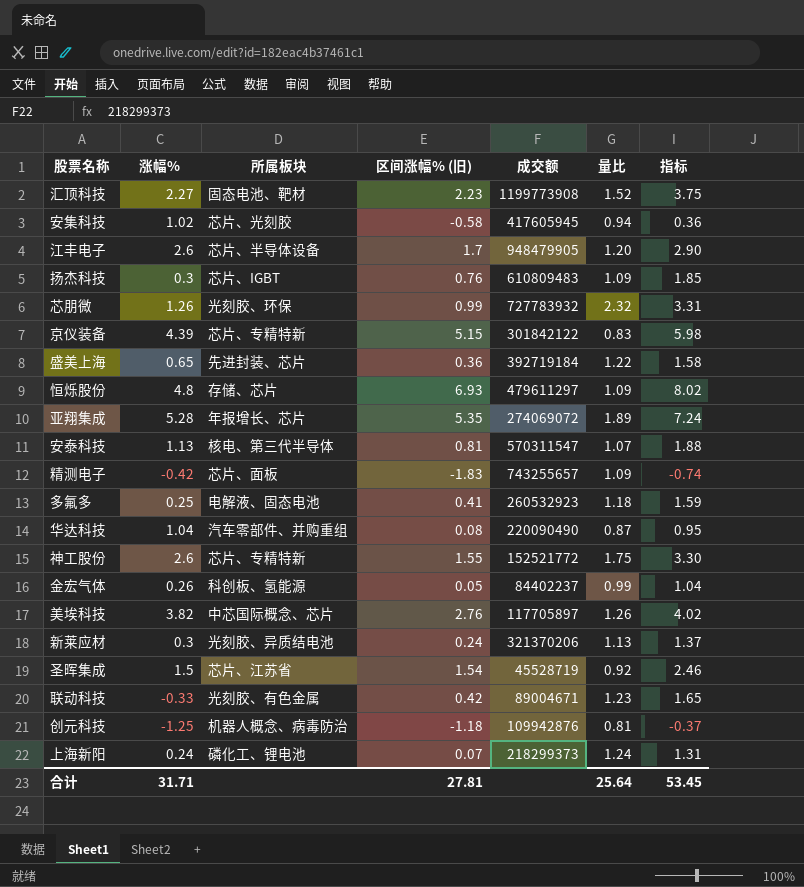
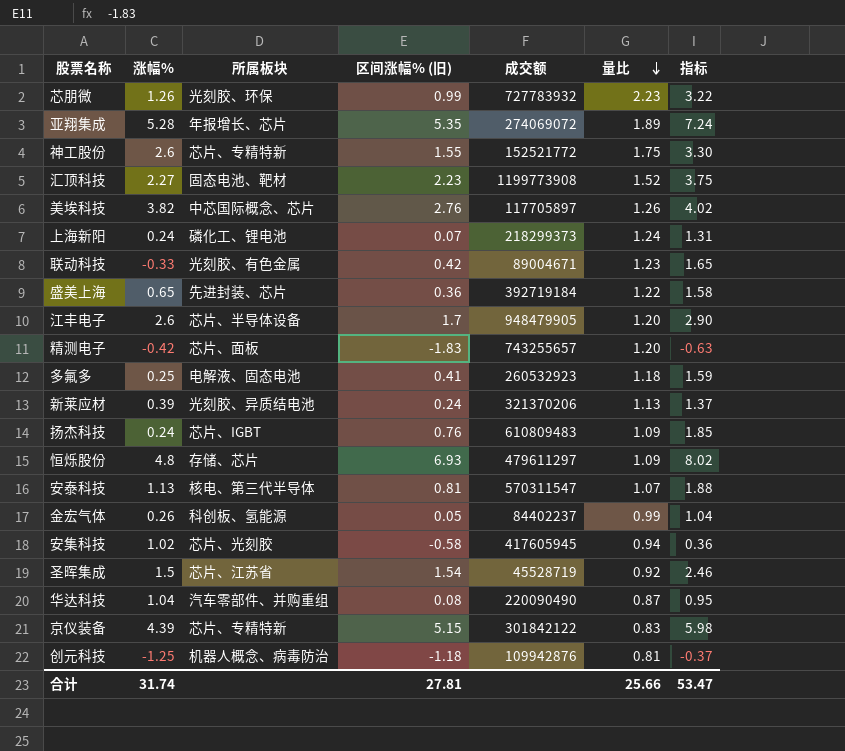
row order: none -> 量比 descending
芯朋微 | 量比: 2.32 -> 2.23
芯朋微 | 指标: 3.31 -> 3.22
精测电子 | 量比: 1.09 -> 1.20
精测电子 | 指标: -0.74 -> -0.63
新莱应材 | 涨幅%: 0.3 -> 0.39
扬杰科技 | 涨幅%: 0.3 -> 0.24
合计 | 涨幅%: 31.71 -> 31.74
合计 | 量比: 25.64 -> 25.66
合计 | 指标: 53.45 -> 53.47

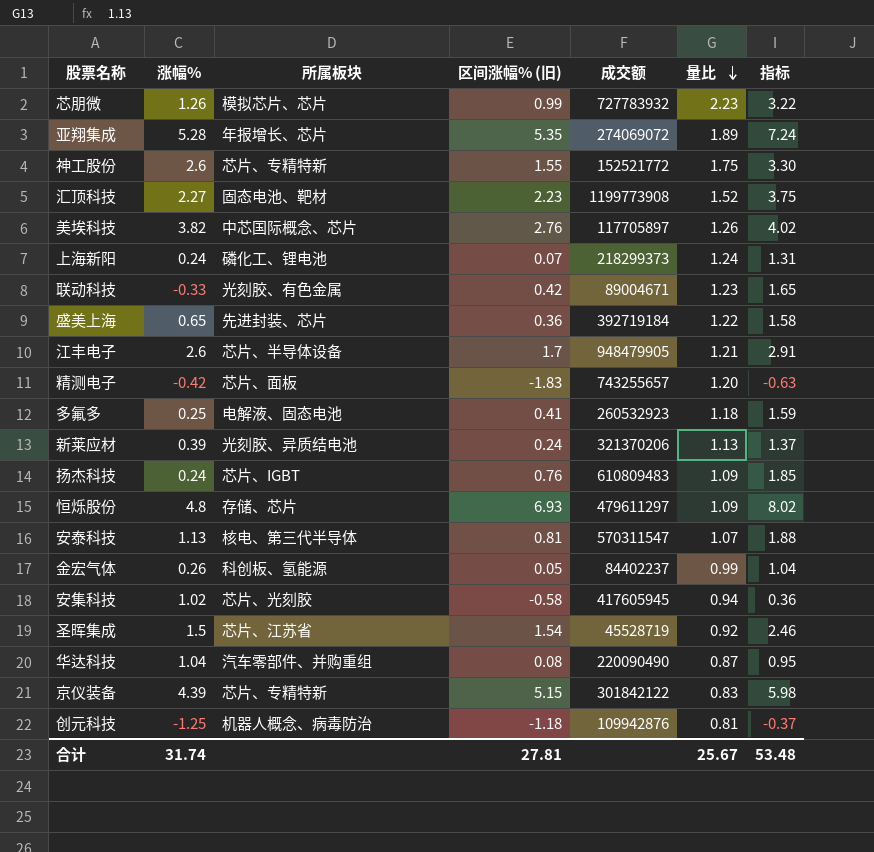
芯朋微 | 所属板块: 光刻胶、环保 -> 模拟芯片、芯片
江丰电子 | 量比: 1.20 -> 1.21
江丰电子 | 指标: 2.90 -> 2.91
合计 | 量比: 25.66 -> 25.67
合计 | 指标: 53.47 -> 53.48

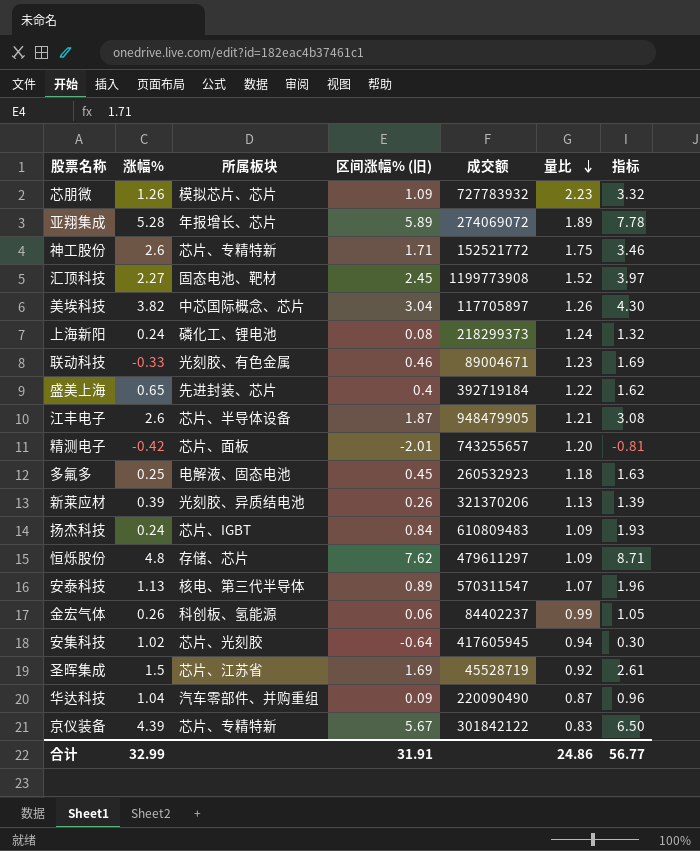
row 创元科技: -1.25 | 机器人概念、病毒防治 | -1.18 | 109942876 | 0.81 | -0.37 -> none
芯朋微 | 区间涨幅% (旧): 0.99 -> 1.09
芯朋微 | 指标: 3.22 -> 3.32
亚翔集成 | 区间涨幅% (旧): 5.35 -> 5.89
亚翔集成 | 指标: 7.24 -> 7.78
神工股份 | 区间涨幅% (旧): 1.55 -> 1.71
神工股份 | 指标: 3.30 -> 3.46
汇顶科技 | 区间涨幅% (旧): 2.23 -> 2.45
汇顶科技 | 指标: 3.75 -> 3.97
美埃科技 | 区间涨幅% (旧): 2.76 -> 3.04
美埃科技 | 指标: 4.02 -> 4.30
上海新阳 | 区间涨幅% (旧): 0.07 -> 0.08
上海新阳 | 指标: 1.31 -> 1.32
联动科技 | 区间涨幅% (旧): 0.42 -> 0.46
联动科技 | 指标: 1.65 -> 1.69
盛美上海 | 区间涨幅% (旧): 0.36 -> 0.4
盛美上海 | 指标: 1.58 -> 1.62
江丰电子 | 区间涨幅% (旧): 1.7 -> 1.87
江丰电子 | 指标: 2.91 -> 3.08
精测电子 | 区间涨幅% (旧): -1.83 -> -2.01
精测电子 | 指标: -0.63 -> -0.81
多氟多 | 区间涨幅% (旧): 0.41 -> 0.45
多氟多 | 指标: 1.59 -> 1.63
新莱应材 | 区间涨幅% (旧): 0.24 -> 0.26
新莱应材 | 指标: 1.37 -> 1.39
扬杰科技 | 区间涨幅% (旧): 0.76 -> 0.84
扬杰科技 | 指标: 1.85 -> 1.93
恒烁股份 | 区间涨幅% (旧): 6.93 -> 7.62
恒烁股份 | 指标: 8.02 -> 8.71
安泰科技 | 区间涨幅% (旧): 0.81 -> 0.89
安泰科技 | 指标: 1.88 -> 1.96
金宏气体 | 区间涨幅% (旧): 0.05 -> 0.06
金宏气体 | 指标: 1.04 -> 1.05
安集科技 | 区间涨幅% (旧): -0.58 -> -0.64
安集科技 | 指标: 0.36 -> 0.30
圣晖集成 | 区间涨幅% (旧): 1.54 -> 1.69
圣晖集成 | 指标: 2.46 -> 2.61
华达科技 | 区间涨幅% (旧): 0.08 -> 0.09
华达科技 | 指标: 0.95 -> 0.96
京仪装备 | 区间涨幅% (旧): 5.15 -> 5.67
京仪装备 | 指标: 5.98 -> 6.50
合计 | 涨幅%: 31.74 -> 32.99
合计 | 区间涨幅% (旧): 27.81 -> 31.91
合计 | 量比: 25.67 -> 24.86
合计 | 指标: 53.48 -> 56.77

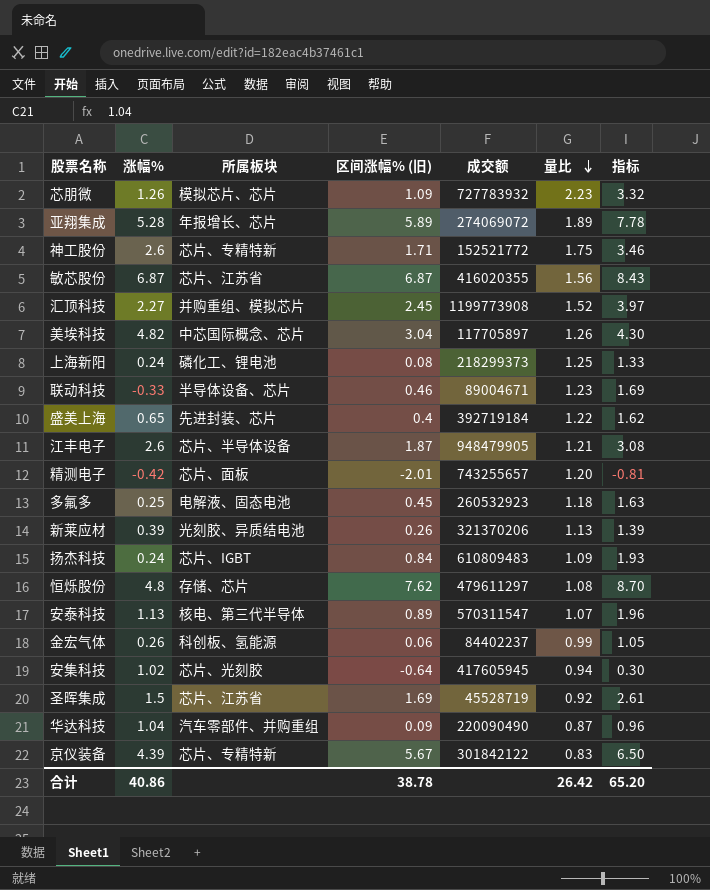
row 敏芯股份: none -> 6.87 | 芯片、江苏省 | 6.87 | 416020355 | 1.56 | 8.43
汇顶科技 | 所属板块: 固态电池、靶材 -> 并购重组、模拟芯片
美埃科技 | 涨幅%: 3.82 -> 4.82
上海新阳 | 量比: 1.24 -> 1.25
上海新阳 | 指标: 1.32 -> 1.33
联动科技 | 所属板块: 光刻胶、有色金属 -> 半导体设备、芯片
恒烁股份 | 量比: 1.09 -> 1.08
恒烁股份 | 指标: 8.71 -> 8.70
合计 | 涨幅%: 32.99 -> 40.86
合计 | 区间涨幅% (旧): 31.91 -> 38.78
合计 | 量比: 24.86 -> 26.42
合计 | 指标: 56.77 -> 65.20

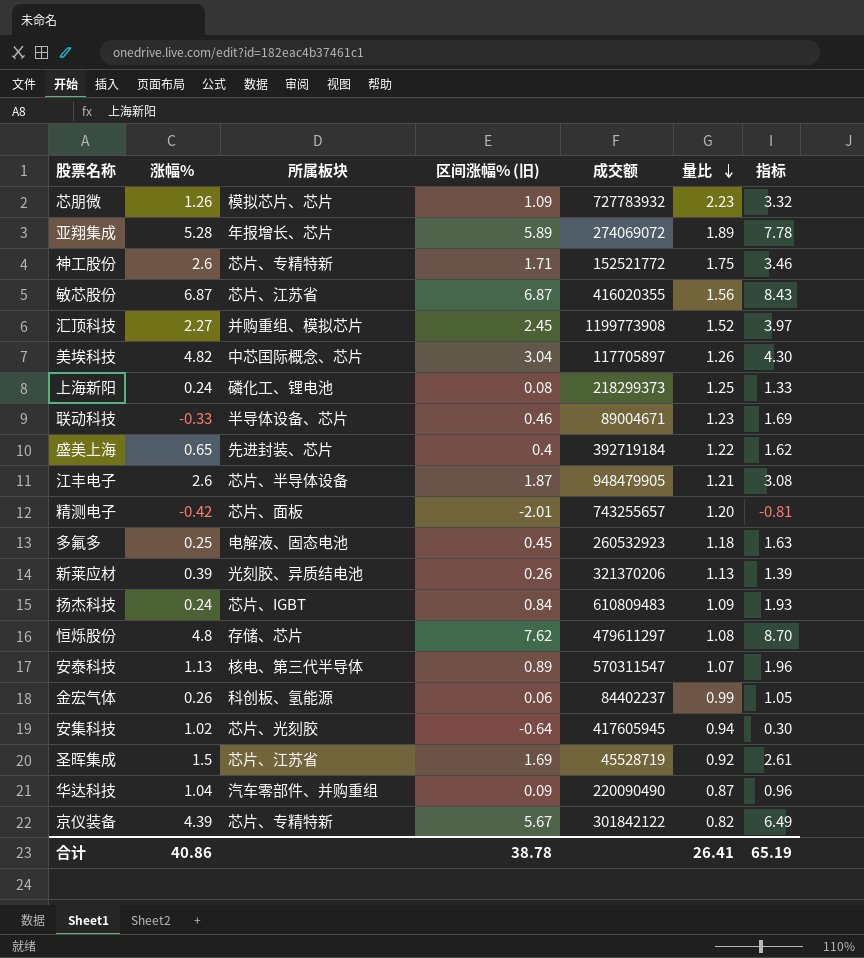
京仪装备 | 量比: 0.83 -> 0.82
京仪装备 | 指标: 6.50 -> 6.49
合计 | 量比: 26.42 -> 26.41
合计 | 指标: 65.20 -> 65.19

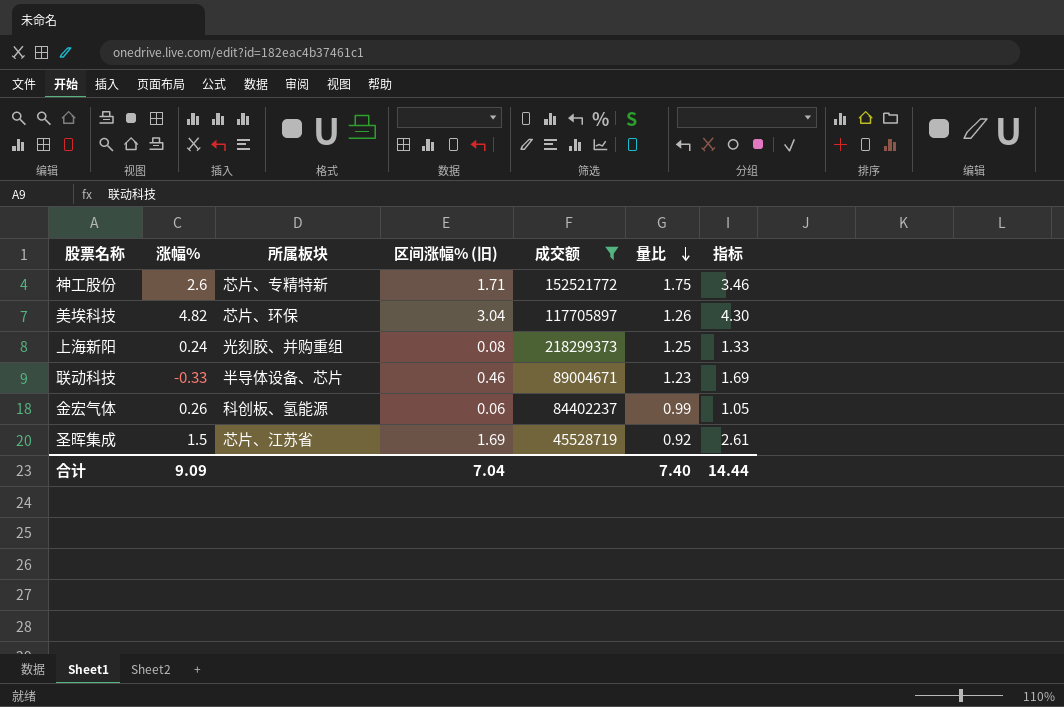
filter: none -> 成交额 <= 218299373
美埃科技 | 所属板块: 中芯国际概念、芯片 -> 芯片、环保
上海新阳 | 所属板块: 磷化工、锂电池 -> 光刻胶、并购重组
合计 | 涨幅%: 40.86 -> 9.09
合计 | 区间涨幅% (旧): 38.78 -> 7.04
合计 | 量比: 26.41 -> 7.40
合计 | 指标: 65.19 -> 14.44

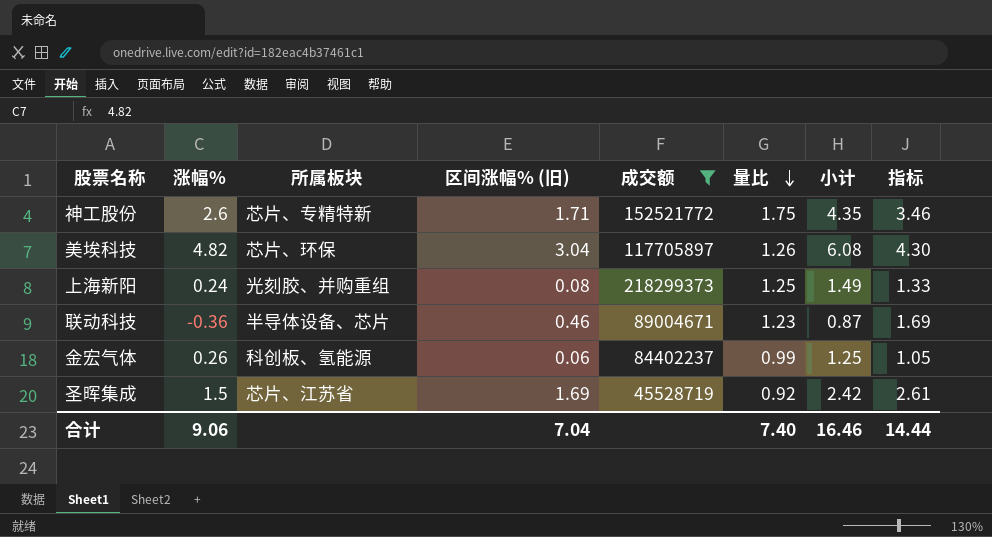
column 小计 | formula: none -> [涨幅%] + [量比]
联动科技 | 涨幅%: -0.33 -> -0.36
合计 | 涨幅%: 9.09 -> 9.06

